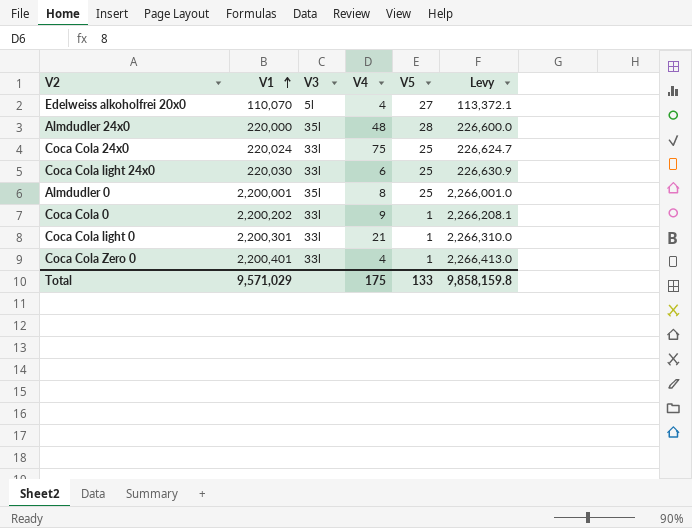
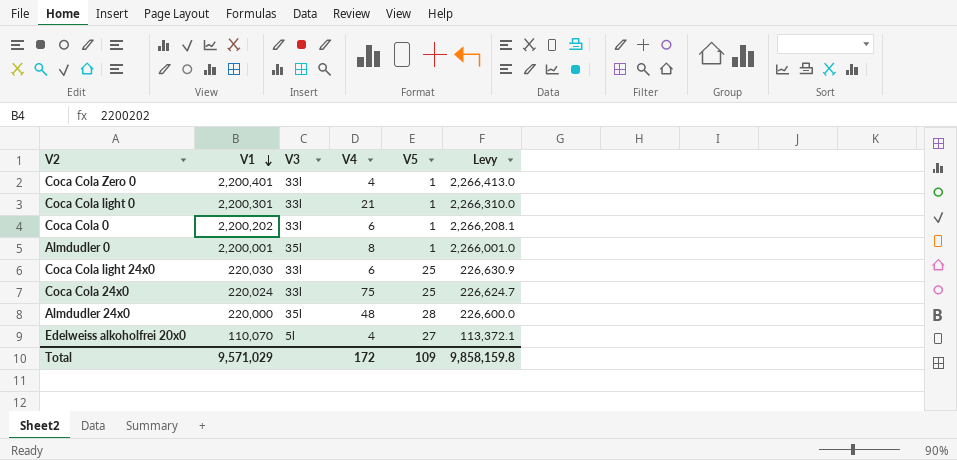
row order: V1 ascending -> V1 descending
Coca Cola 0 | V4: 9 -> 6
Almdudler 0 | V5: 25 -> 1
Total | V4: 175 -> 172
Total | V5: 133 -> 109

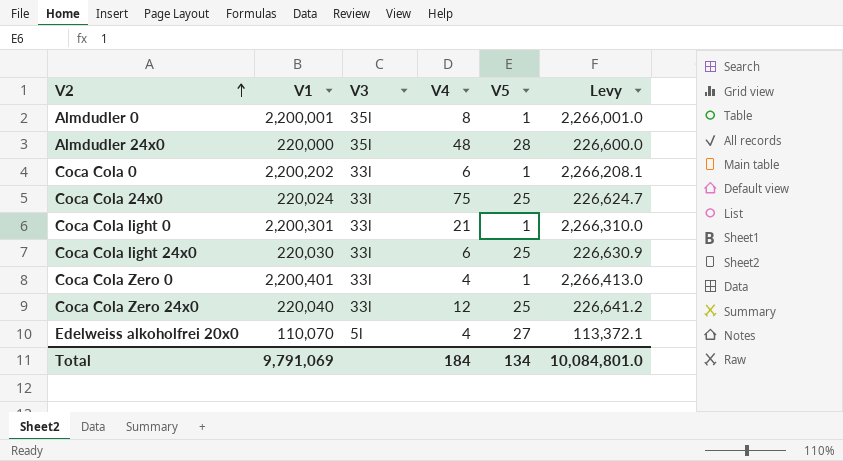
row order: V1 descending -> V2 ascending
row Coca Cola Zero 24x0: none -> 220,040 | 33l | 12 | 25 | 226,641.2
Total | V1: 9,571,029 -> 9,791,069
Total | V4: 172 -> 184
Total | V5: 109 -> 134
Total | Levy: 9,858,159.8 -> 10,084,801.0

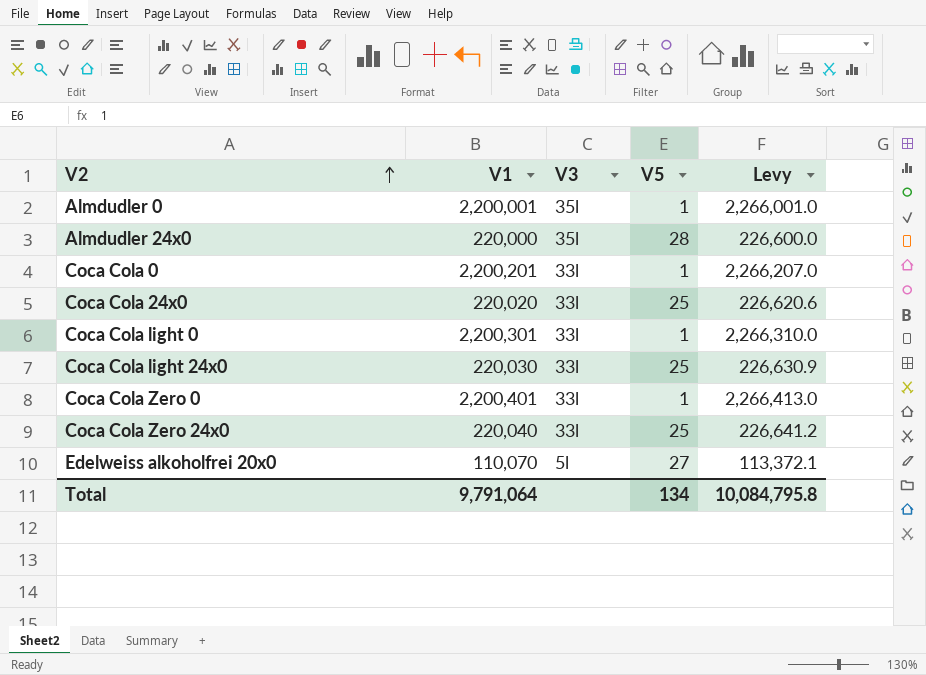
column V4 | position: 4 -> none
Coca Cola 0 | V1: 2,200,202 -> 2,200,201
Coca Cola 0 | Levy: 2,266,208.1 -> 2,266,207.0
Coca Cola 24x0 | V1: 220,024 -> 220,020
Coca Cola 24x0 | Levy: 226,624.7 -> 226,620.6
Total | V1: 9,791,069 -> 9,791,064
Total | Levy: 10,084,801.0 -> 10,084,795.8

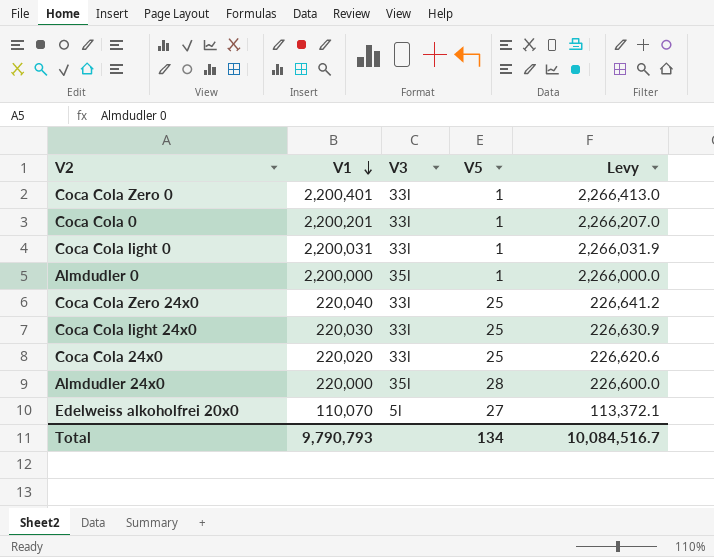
row order: V2 ascending -> V1 descending
Coca Cola light 0 | V1: 2,200,301 -> 2,200,031
Coca Cola light 0 | Levy: 2,266,310.0 -> 2,266,031.9
Almdudler 0 | V1: 2,200,001 -> 2,200,000
Almdudler 0 | Levy: 2,266,001.0 -> 2,266,000.0
Total | V1: 9,791,064 -> 9,790,793
Total | Levy: 10,084,795.8 -> 10,084,516.7

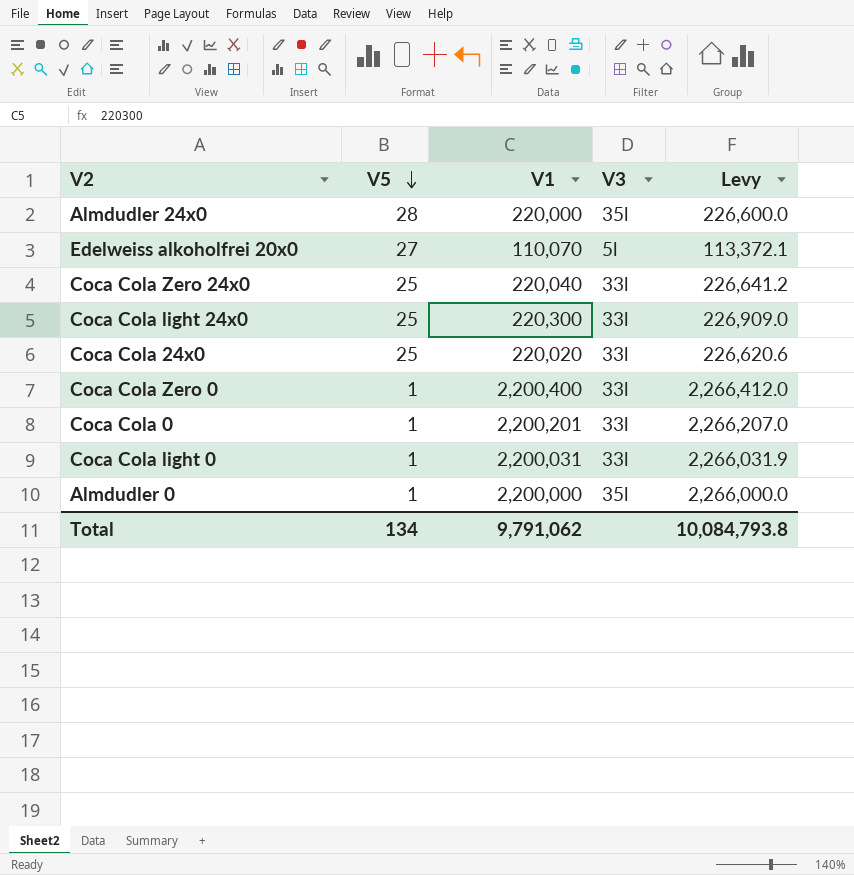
row order: V1 descending -> V5 descending
column V5 | position: 4 -> 2
Coca Cola light 24x0 | V1: 220,030 -> 220,300
Coca Cola light 24x0 | Levy: 226,630.9 -> 226,909.0
Coca Cola Zero 0 | V1: 2,200,401 -> 2,200,400
Coca Cola Zero 0 | Levy: 2,266,413.0 -> 2,266,412.0
Total | V1: 9,790,793 -> 9,791,062
Total | Levy: 10,084,516.7 -> 10,084,793.8

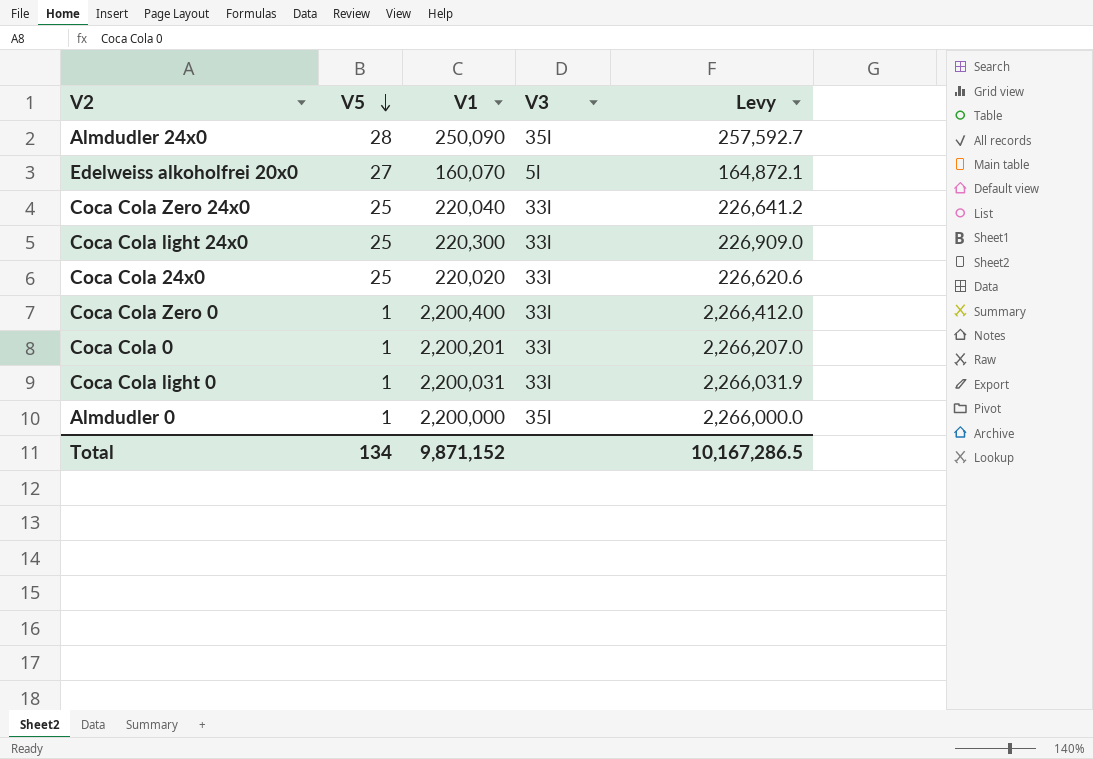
Almdudler 24x0 | V1: 220,000 -> 250,090
Almdudler 24x0 | Levy: 226,600.0 -> 257,592.7
Edelweiss alkoholfrei 20x0 | V1: 110,070 -> 160,070
Edelweiss alkoholfrei 20x0 | Levy: 113,372.1 -> 164,872.1
Total | V1: 9,791,062 -> 9,871,152
Total | Levy: 10,084,793.8 -> 10,167,286.5

